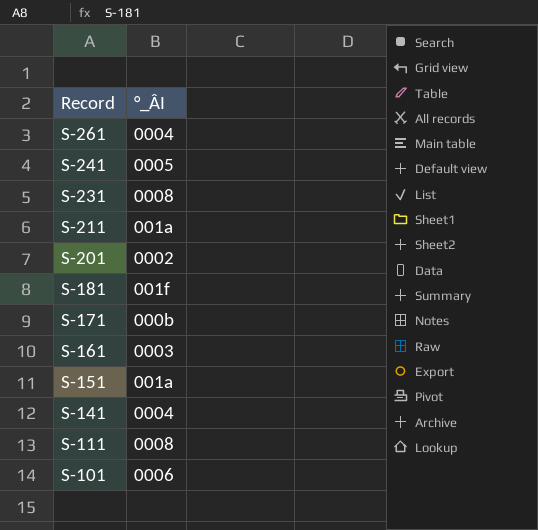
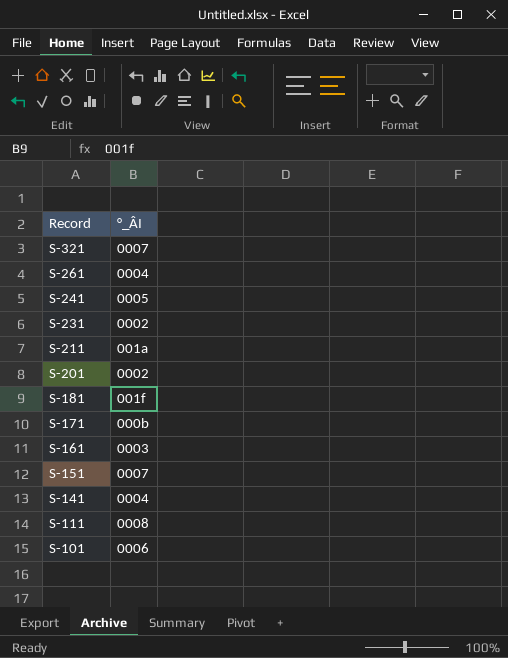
row S-321: none -> 0007
S-231 | °_ÂI: 0008 -> 0002
S-151 | °_ÂI: 001a -> 0007

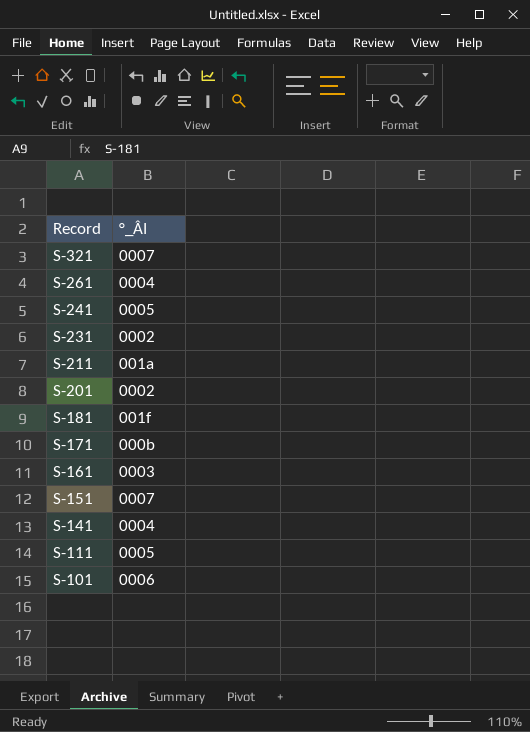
S-111 | °_ÂI: 0008 -> 0005

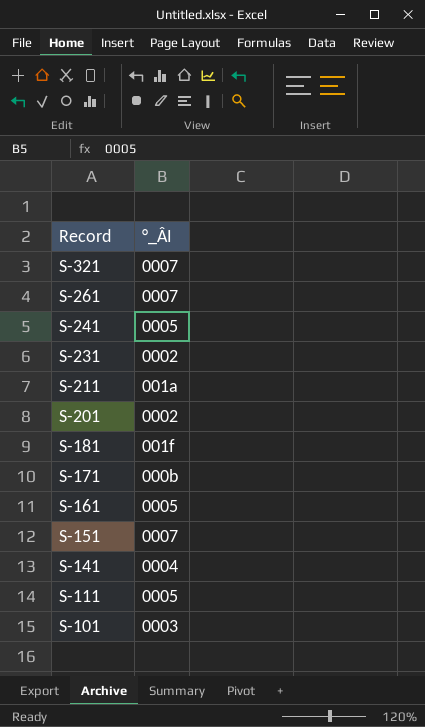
S-261 | °_ÂI: 0004 -> 0007
S-161 | °_ÂI: 0003 -> 0005
S-101 | °_ÂI: 0006 -> 0003

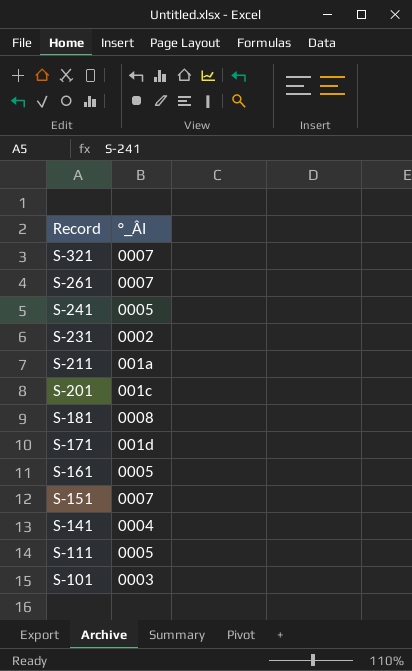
S-201 | °_ÂI: 0002 -> 001c
S-181 | °_ÂI: 001f -> 0008
S-171 | °_ÂI: 000b -> 001d

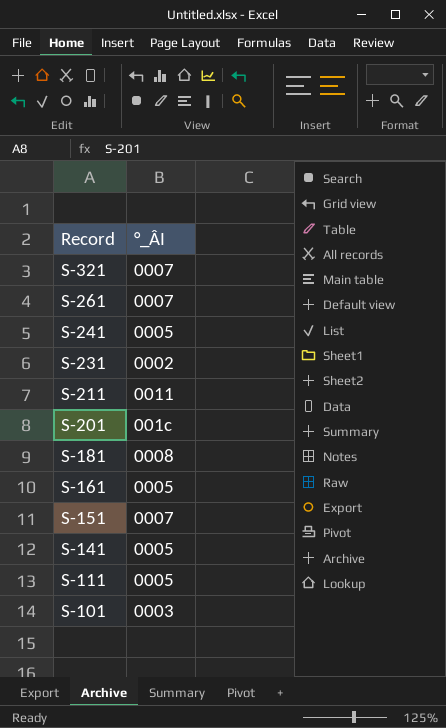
row S-171: 001d -> none
S-211 | °_ÂI: 001a -> 0011
S-141 | °_ÂI: 0004 -> 0005

